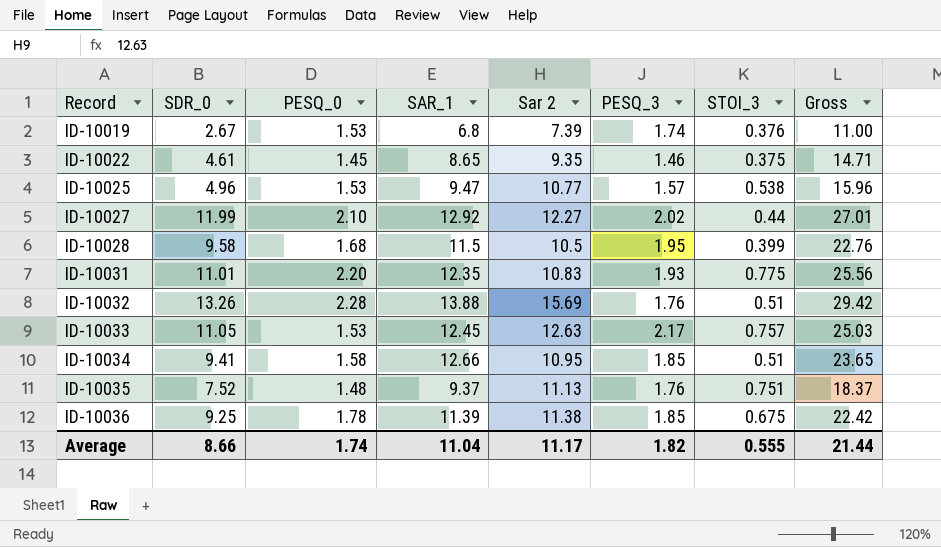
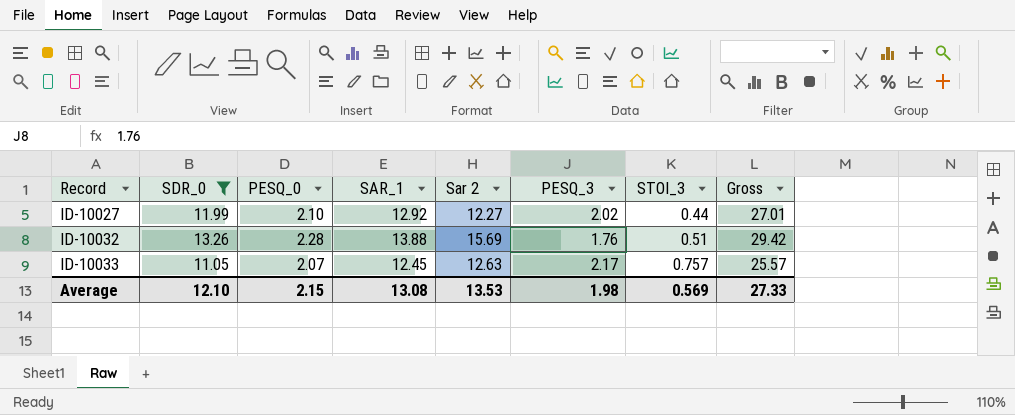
filter: none -> SDR_0 >= 11.05
ID-10033 | PESQ_0: 1.53 -> 2.07
ID-10033 | Gross: 25.03 -> 25.57
Average | SDR_0: 8.66 -> 12.10
Average | PESQ_0: 1.74 -> 2.15
Average | SAR_1: 11.04 -> 13.08
Average | Sar 2: 11.17 -> 13.53
Average | PESQ_3: 1.82 -> 1.98
Average | STOI_3: 0.555 -> 0.569
Average | Gross: 21.44 -> 27.33

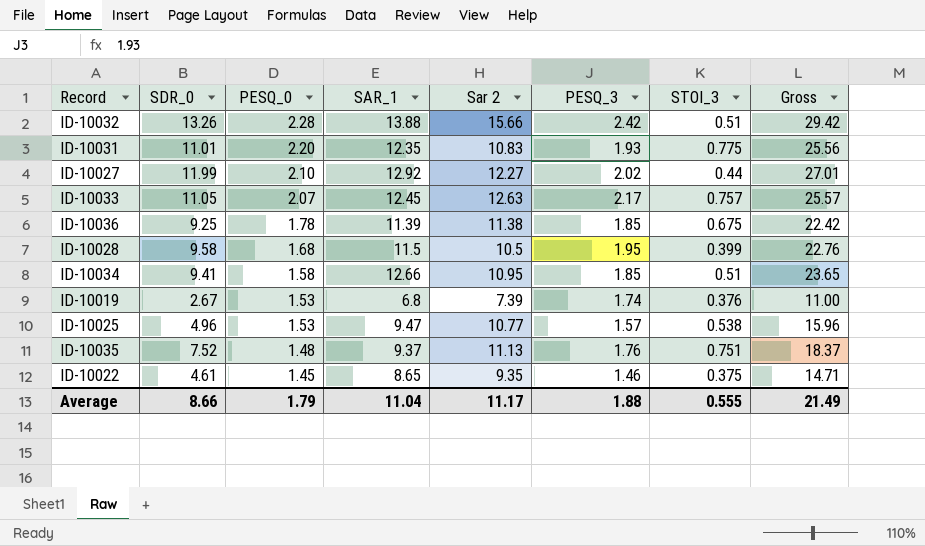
filter: SDR_0 >= 11.05 -> none
row order: Record ascending -> PESQ_0 descending
ID-10032 | Sar 2: 15.69 -> 15.66
ID-10032 | PESQ_3: 1.76 -> 2.42
Average | SDR_0: 12.10 -> 8.66
Average | PESQ_0: 2.15 -> 1.79
Average | SAR_1: 13.08 -> 11.04
Average | Sar 2: 13.53 -> 11.17
Average | PESQ_3: 1.98 -> 1.88
Average | STOI_3: 0.569 -> 0.555
Average | Gross: 27.33 -> 21.49

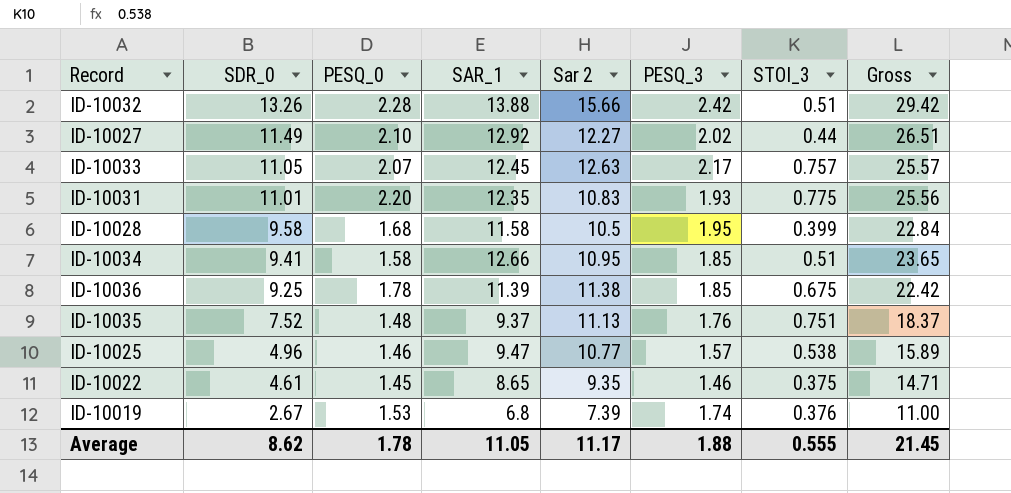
row order: PESQ_0 descending -> SDR_0 descending
ID-10027 | SDR_0: 11.99 -> 11.49
ID-10027 | Gross: 27.01 -> 26.51
ID-10028 | SAR_1: 11.5 -> 11.58
ID-10028 | Gross: 22.76 -> 22.84
ID-10025 | PESQ_0: 1.53 -> 1.46
ID-10025 | Gross: 15.96 -> 15.89
Average | SDR_0: 8.66 -> 8.62
Average | PESQ_0: 1.79 -> 1.78
Average | SAR_1: 11.04 -> 11.05
Average | Gross: 21.49 -> 21.45

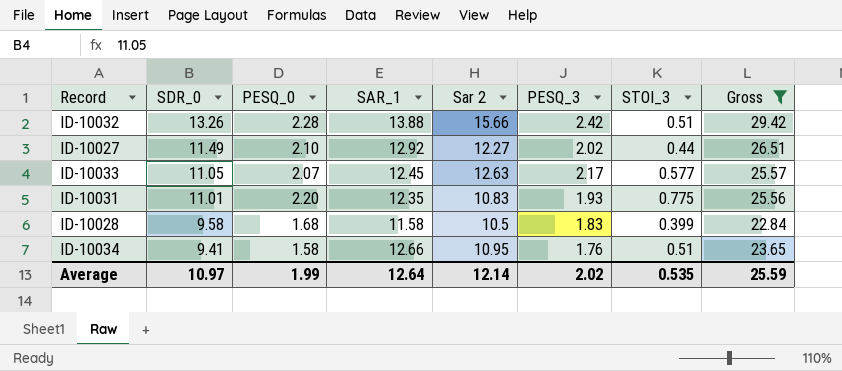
filter: none -> Gross >= 22.84
ID-10033 | STOI_3: 0.757 -> 0.577
ID-10028 | PESQ_3: 1.95 -> 1.83
ID-10034 | PESQ_3: 1.85 -> 1.76
Average | SDR_0: 8.62 -> 10.97
Average | PESQ_0: 1.78 -> 1.99
Average | SAR_1: 11.05 -> 12.64
Average | Sar 2: 11.17 -> 12.14
Average | PESQ_3: 1.88 -> 2.02
Average | STOI_3: 0.555 -> 0.535
Average | Gross: 21.45 -> 25.59

